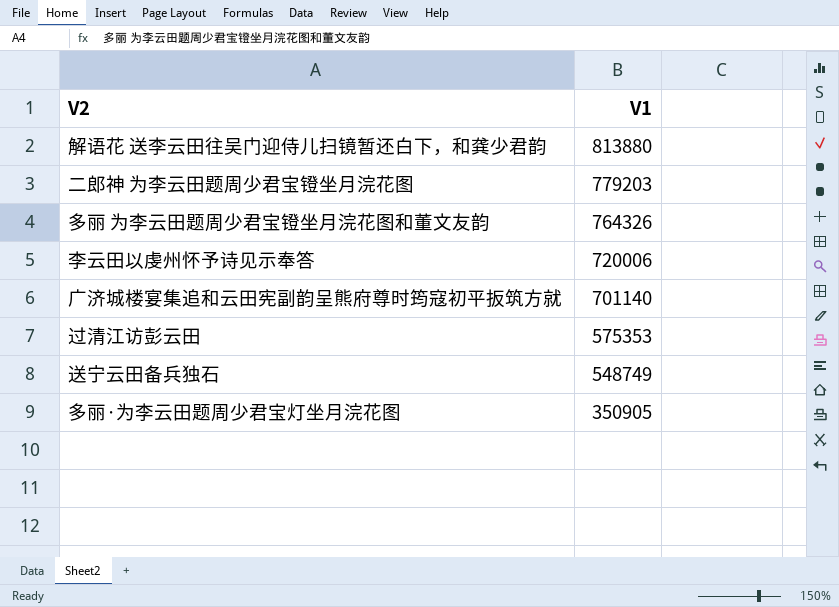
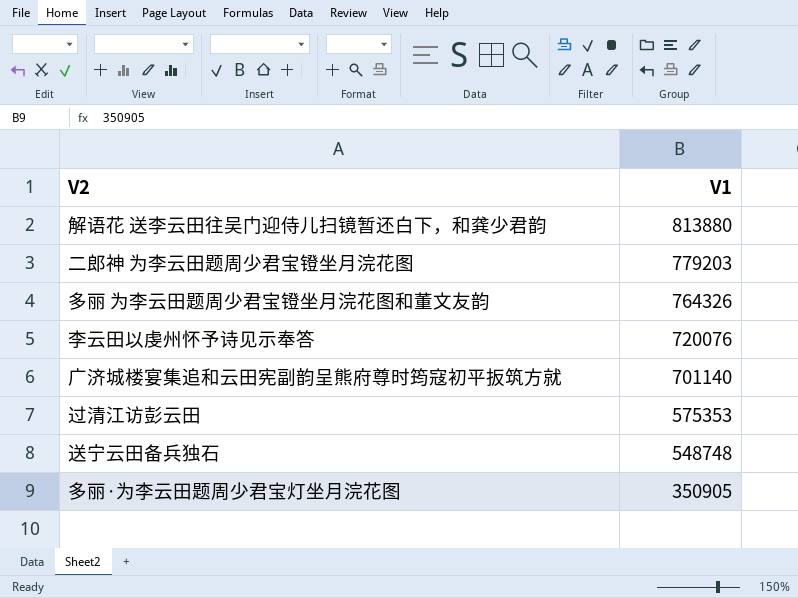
李云田以虔州怀予诗见示奉答 | V1: 720006 -> 720076
送宁云田备兵独石 | V1: 548749 -> 548748

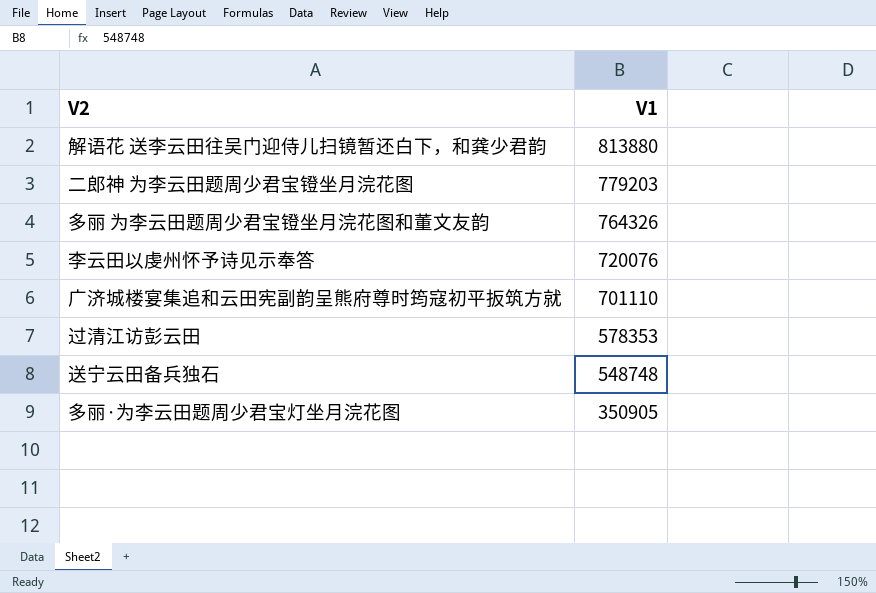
广济城楼宴集追和云田宪副韵呈熊府尊时筠寇初平扳筑方就 | V1: 701140 -> 701110
过清江访彭云田 | V1: 575353 -> 578353

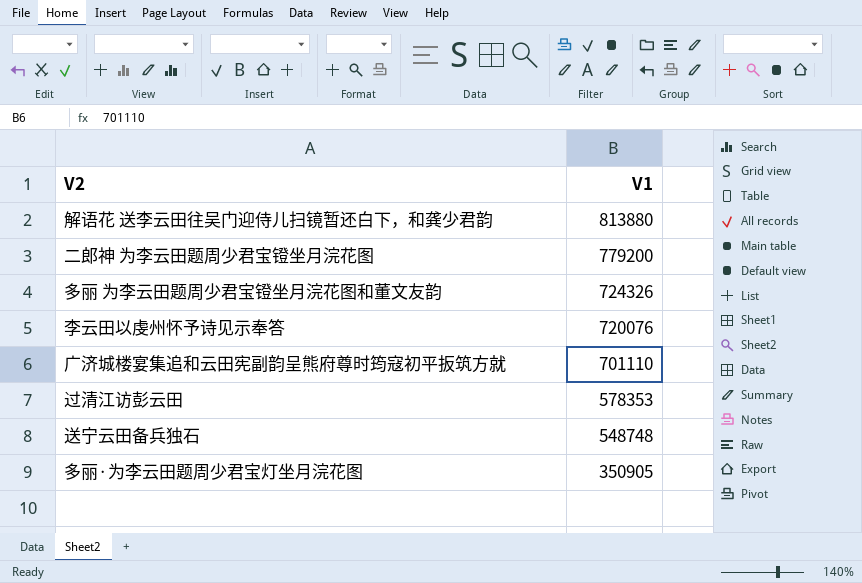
二郎神 为李云田题周少君宝镫坐月浣花图 | V1: 779203 -> 779200
多丽 为李云田题周少君宝镫坐月浣花图和董文友韵 | V1: 764326 -> 724326

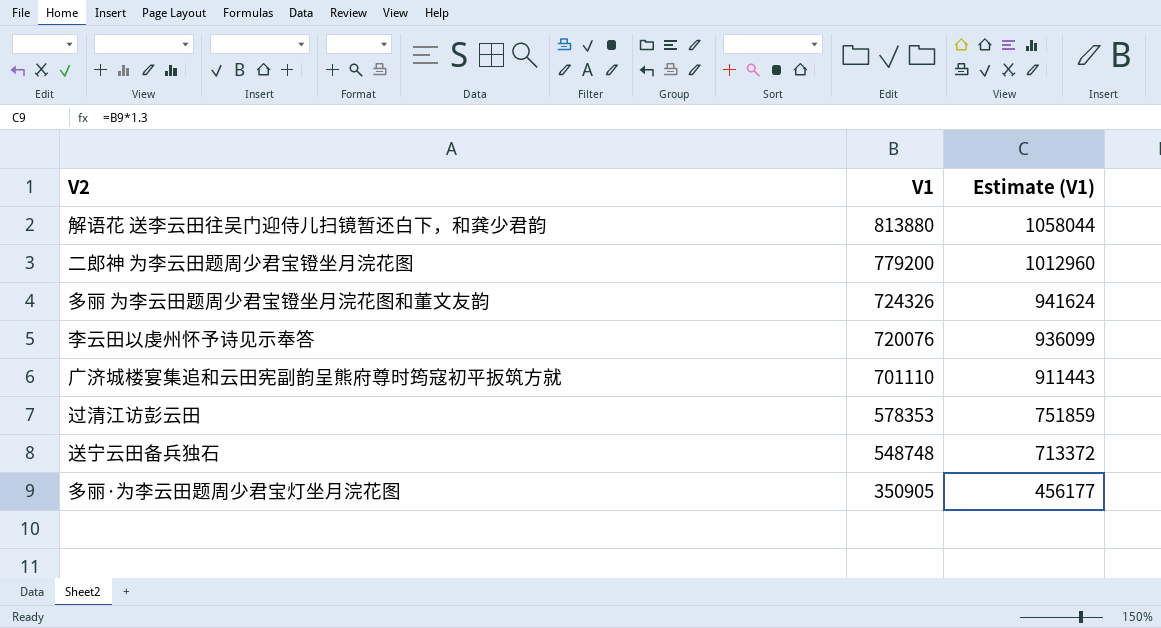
column Estimate (V1) | formula: none -> [V1] * 1.3

